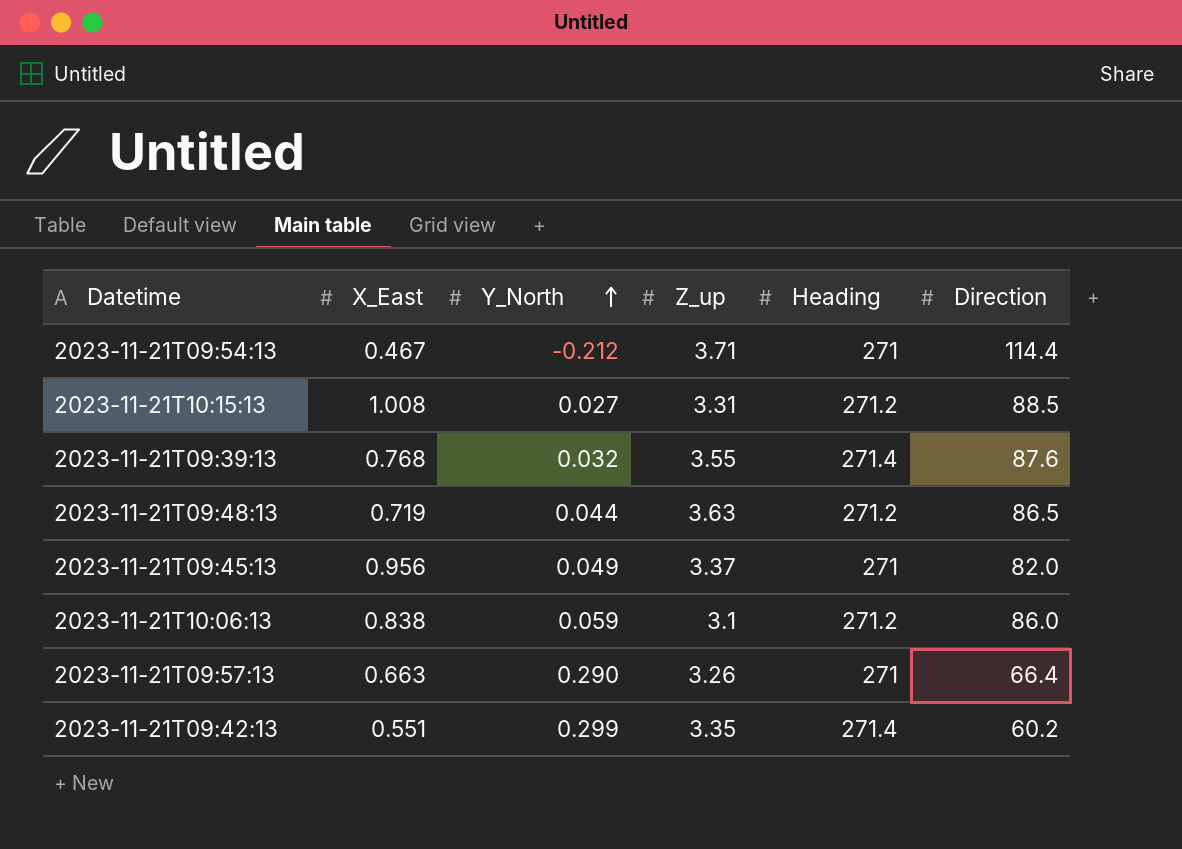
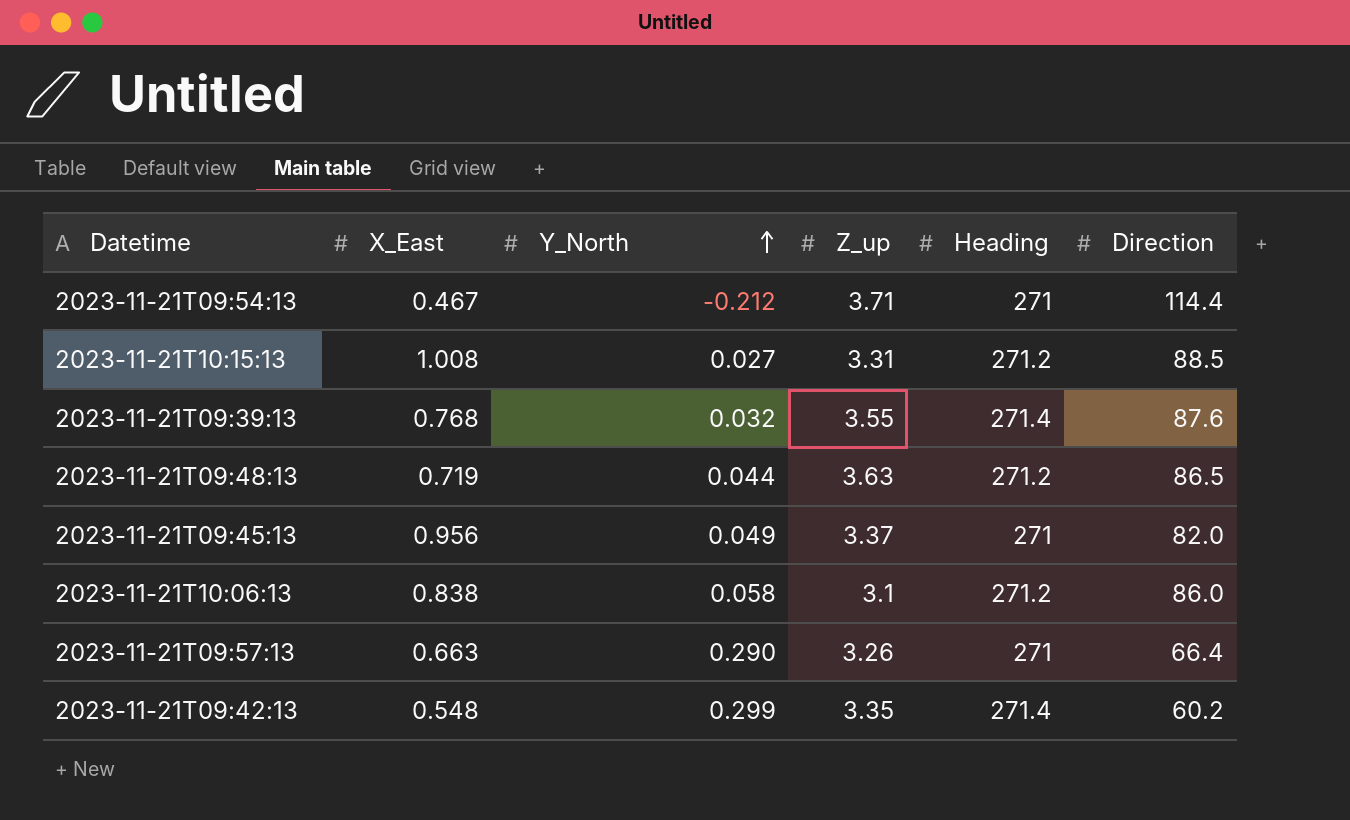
2023-11-21T10:06:13 | Y_North: 0.059 -> 0.058
2023-11-21T09:42:13 | X_East: 0.551 -> 0.548

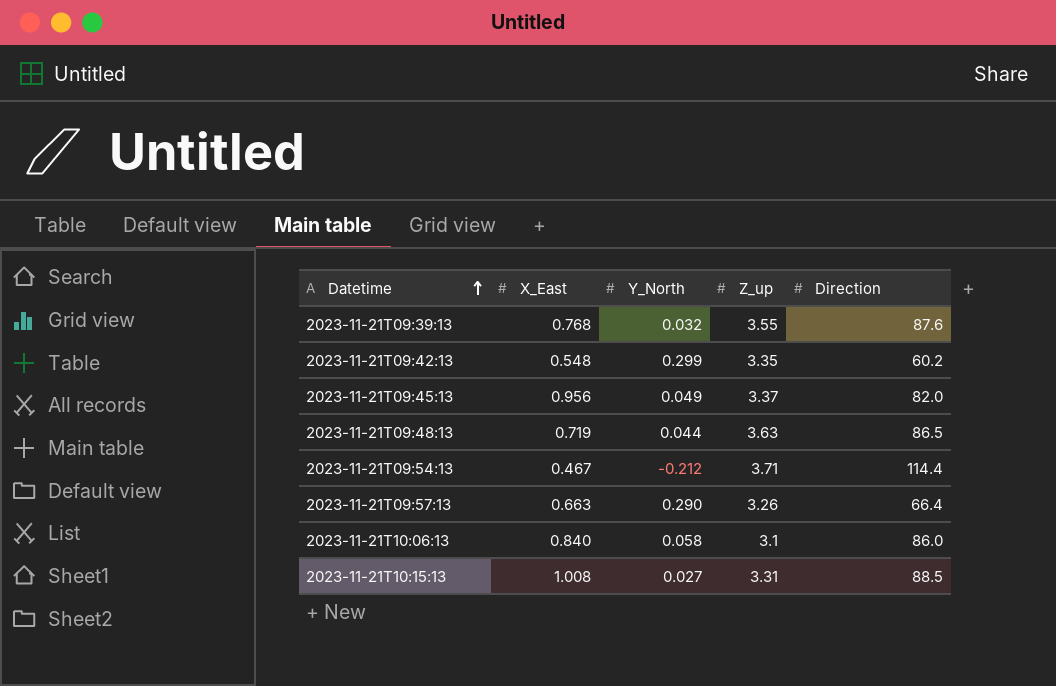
row order: Y_North ascending -> Datetime ascending
column Heading | position: 5 -> none
2023-11-21T10:06:13 | X_East: 0.838 -> 0.840

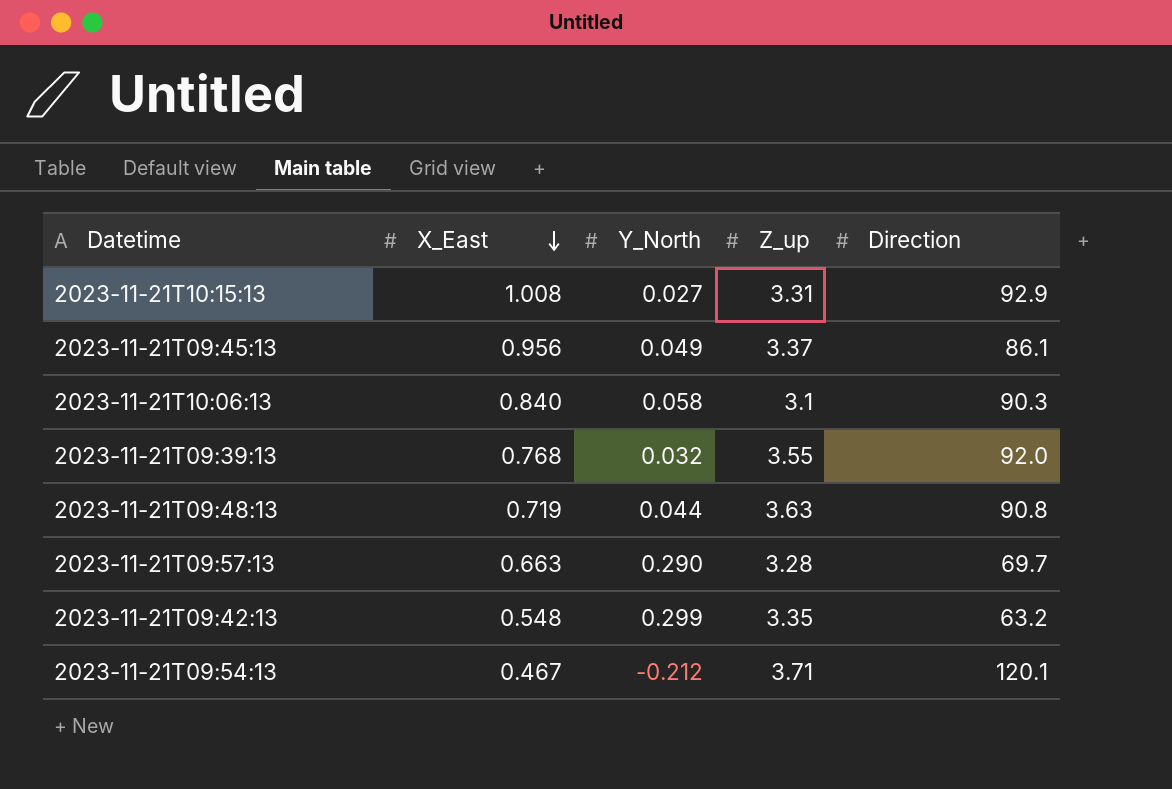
row order: Datetime ascending -> X_East descending
2023-11-21T10:15:13 | Direction: 88.5 -> 92.9
2023-11-21T09:45:13 | Direction: 82.0 -> 86.1
2023-11-21T10:06:13 | Direction: 86.0 -> 90.3
2023-11-21T09:39:13 | Direction: 87.6 -> 92.0
2023-11-21T09:48:13 | Direction: 86.5 -> 90.8
2023-11-21T09:57:13 | Z_up: 3.26 -> 3.28
2023-11-21T09:57:13 | Direction: 66.4 -> 69.7
2023-11-21T09:42:13 | Direction: 60.2 -> 63.2
2023-11-21T09:54:13 | Direction: 114.4 -> 120.1

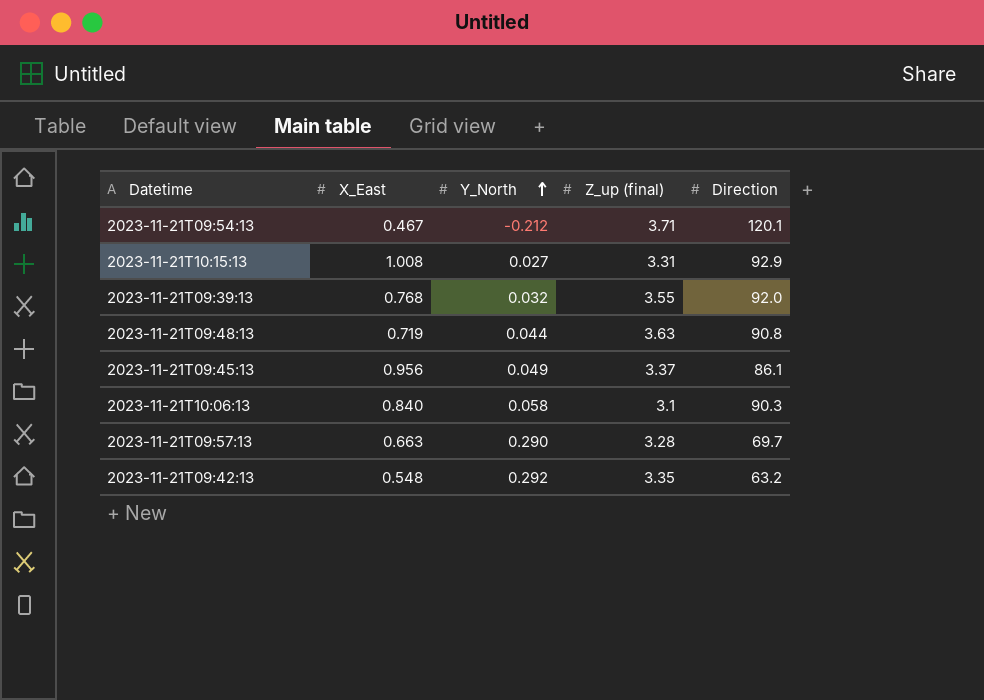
row order: X_East descending -> Y_North ascending
column name: Z_up -> Z_up (final)
2023-11-21T09:42:13 | Y_North: 0.299 -> 0.292

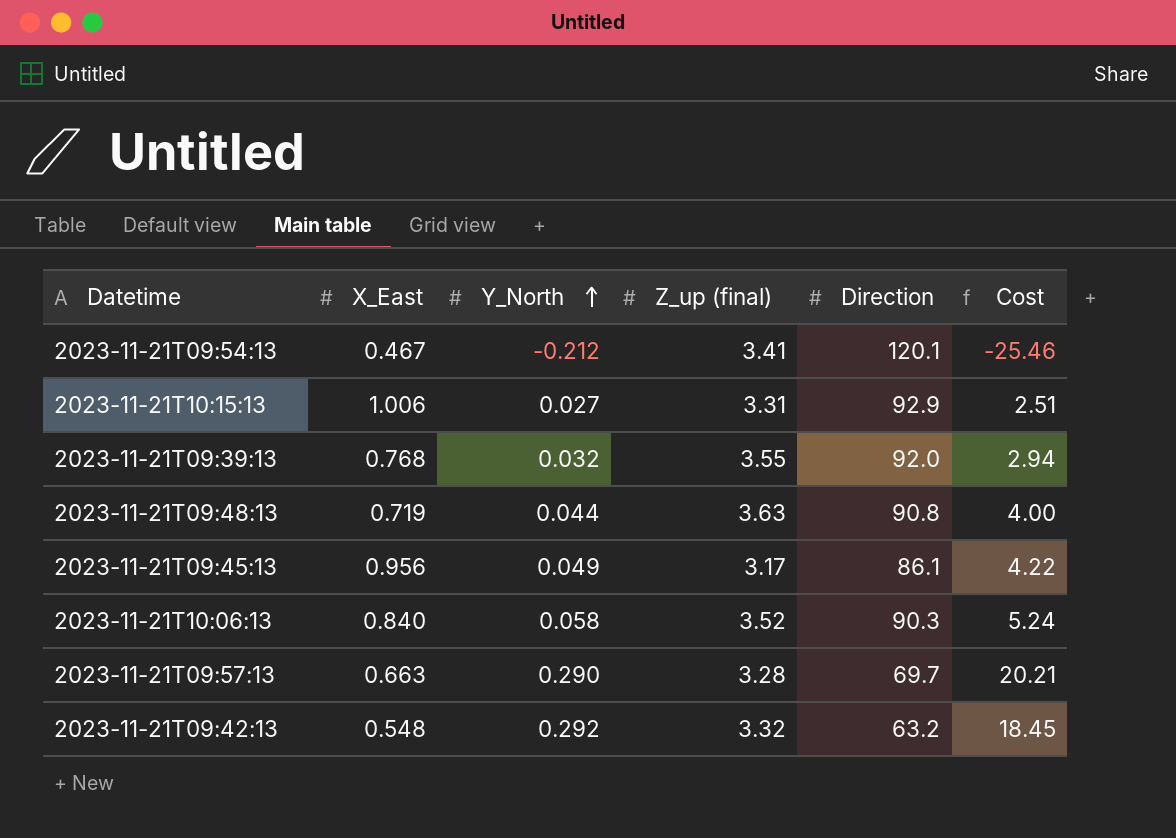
column Cost | formula: none -> [Y_North] * [Direction]
2023-11-21T09:54:13 | Z_up (final): 3.71 -> 3.41
2023-11-21T10:15:13 | X_East: 1.008 -> 1.006
2023-11-21T09:45:13 | Z_up (final): 3.37 -> 3.17
2023-11-21T10:06:13 | Z_up (final): 3.1 -> 3.52
2023-11-21T09:42:13 | Z_up (final): 3.35 -> 3.32

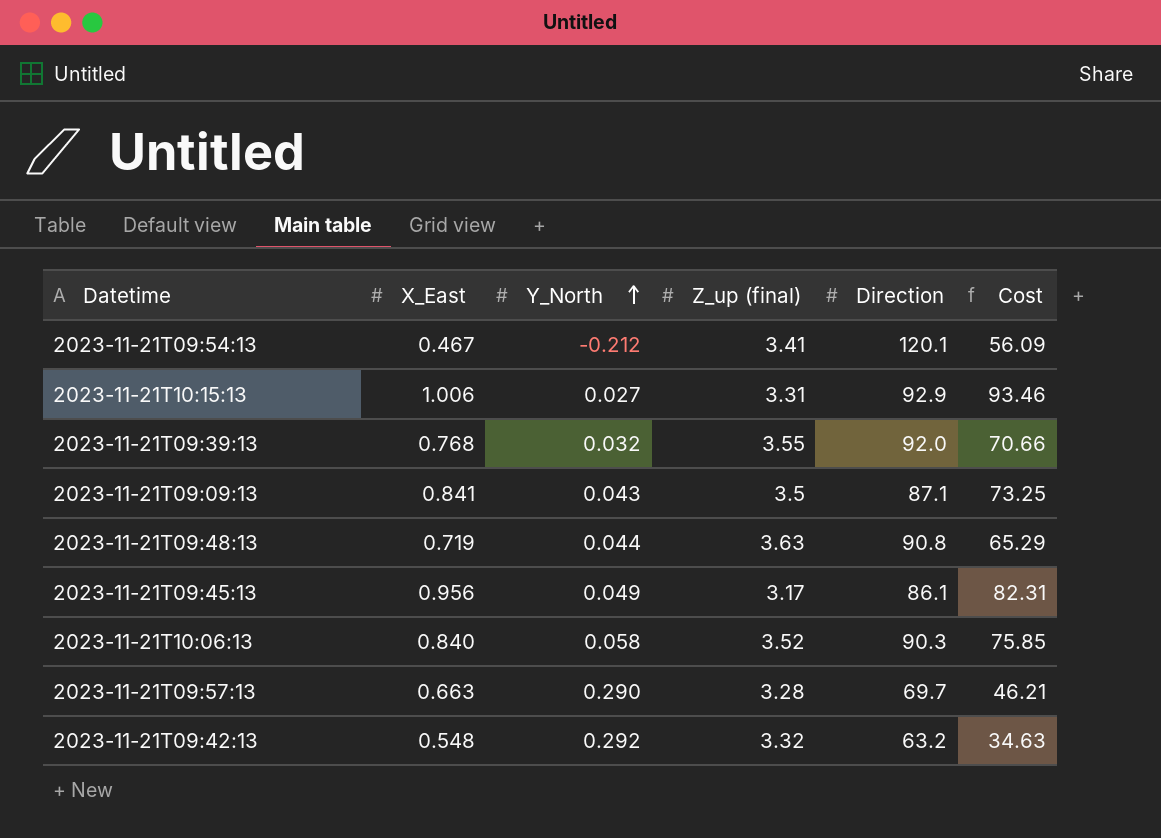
column Cost | formula: [Y_North] * [Direction] -> [X_East] * [Direction]
row 2023-11-21T09:09:13: none -> 0.841 | 0.043 | 3.5 | 87.1 | 73.25

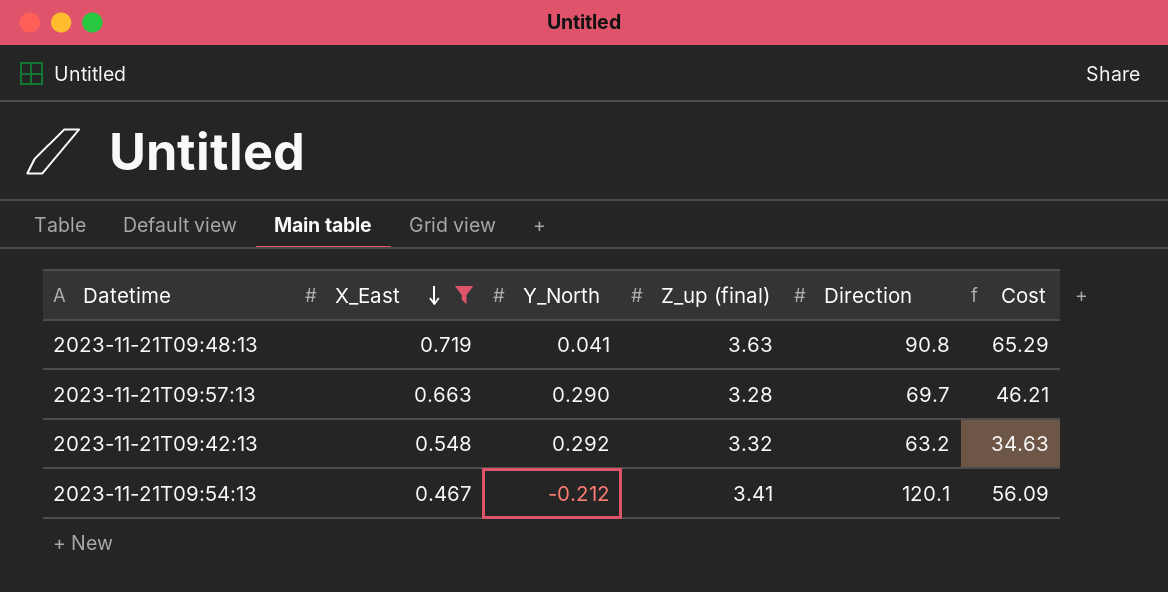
filter: none -> X_East <= 0.719
row order: Y_North ascending -> X_East descending
2023-11-21T09:48:13 | Y_North: 0.044 -> 0.041

